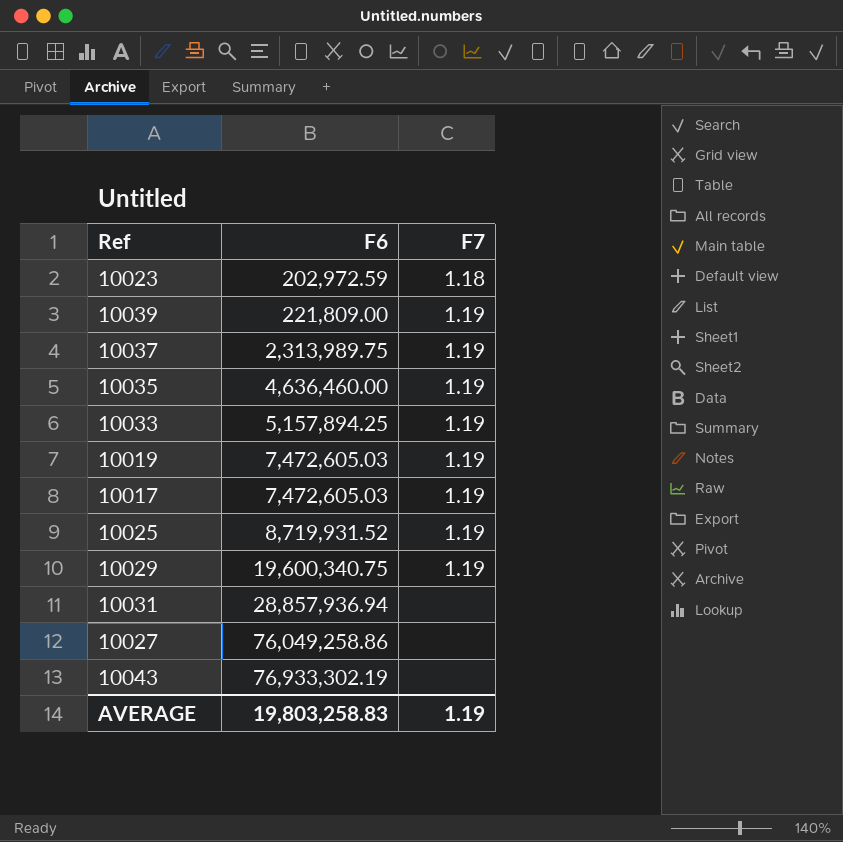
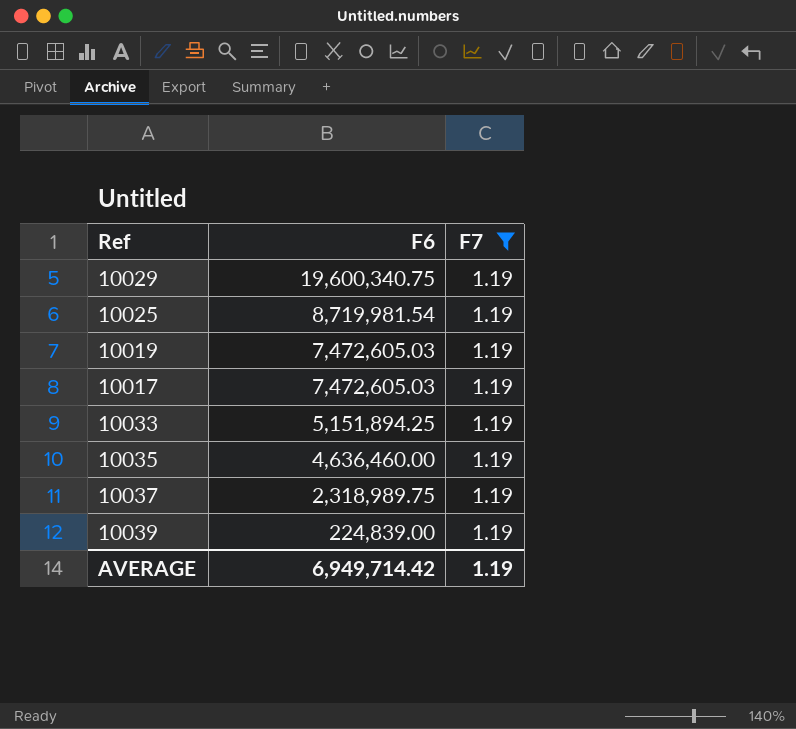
filter: none -> F7 = 1.19
row order: F6 ascending -> F6 descending
10025 | F6: 8,719,931.52 -> 8,719,981.54
10033 | F6: 5,157,894.25 -> 5,151,894.25
10037 | F6: 2,313,989.75 -> 2,318,989.75
10039 | F6: 221,809.00 -> 224,839.00
AVERAGE | F6: 19,803,258.83 -> 6,949,714.42

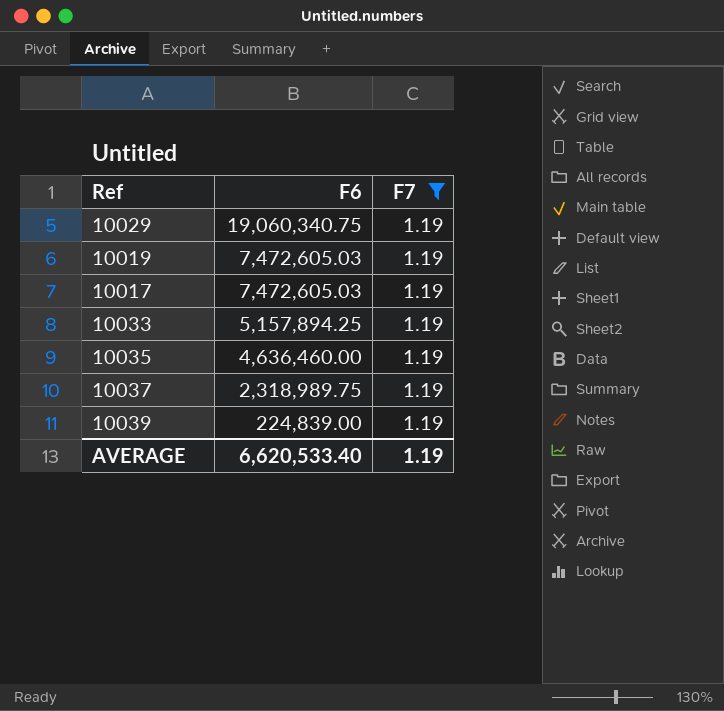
row 10025: 8,719,981.54 | 1.19 -> none
10029 | F6: 19,600,340.75 -> 19,060,340.75
10033 | F6: 5,151,894.25 -> 5,157,894.25
AVERAGE | F6: 6,949,714.42 -> 6,620,533.40

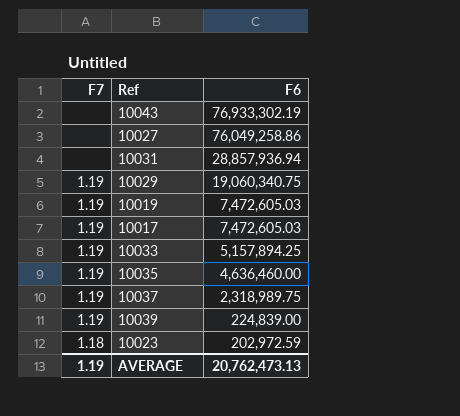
filter: F7 = 1.19 -> none
column F7 | position: 3 -> 1
AVERAGE | F6: 6,620,533.40 -> 20,762,473.13

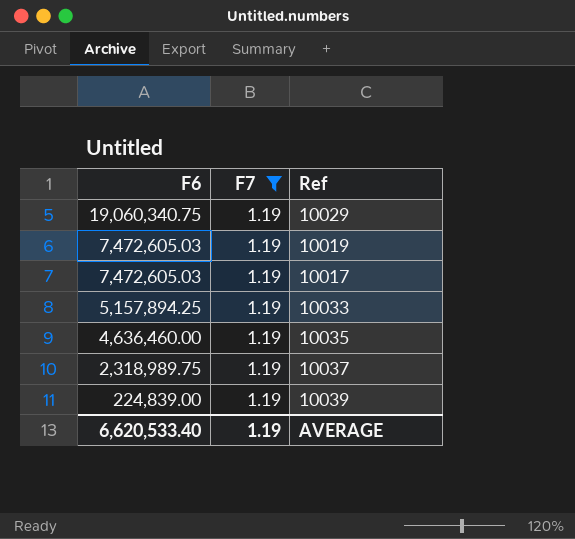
filter: none -> F7 = 1.19
column F6 | position: 3 -> 1
AVERAGE | F6: 20,762,473.13 -> 6,620,533.40

